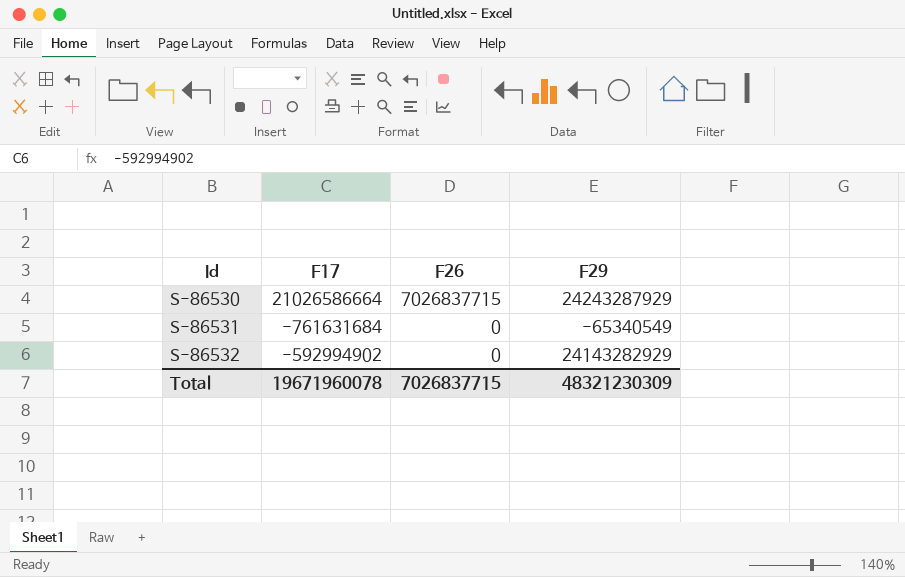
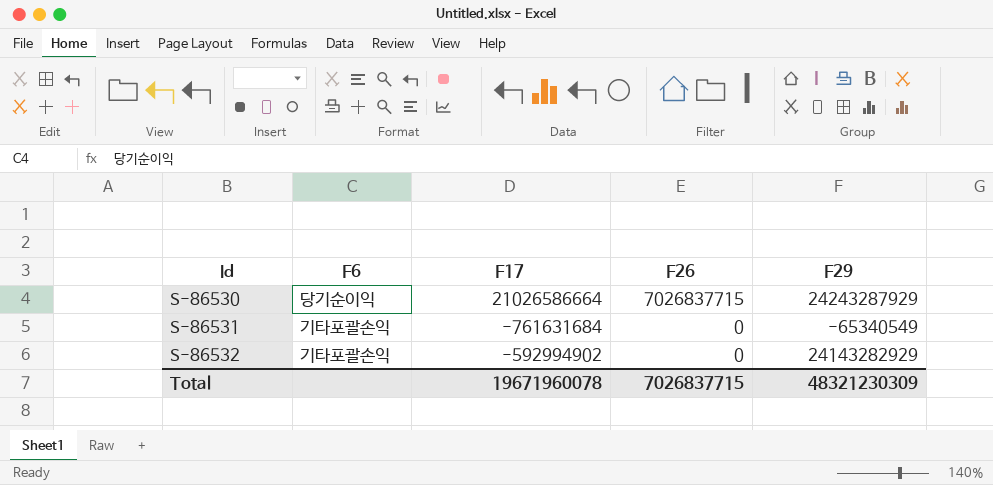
column F6 | position: none -> 2

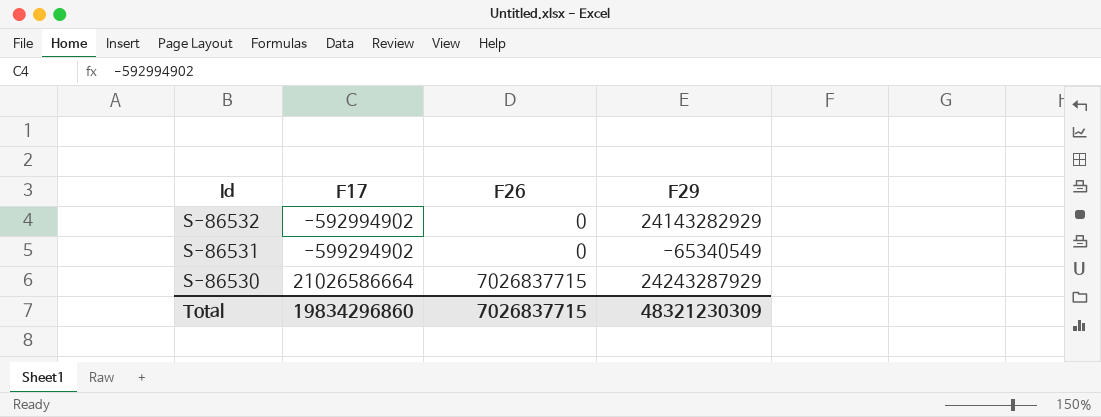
row order: Id ascending -> Id descending
column F6 | position: 2 -> none
S-86531 | F17: -761631684 -> -599294902
Total | F17: 19671960078 -> 19834296860

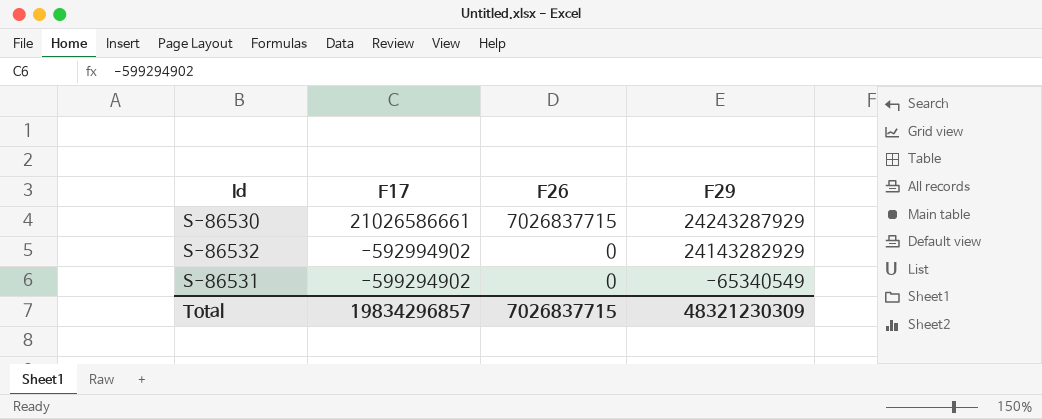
row order: Id descending -> F17 descending
S-86530 | F17: 21026586664 -> 21026586661
Total | F17: 19834296860 -> 19834296857

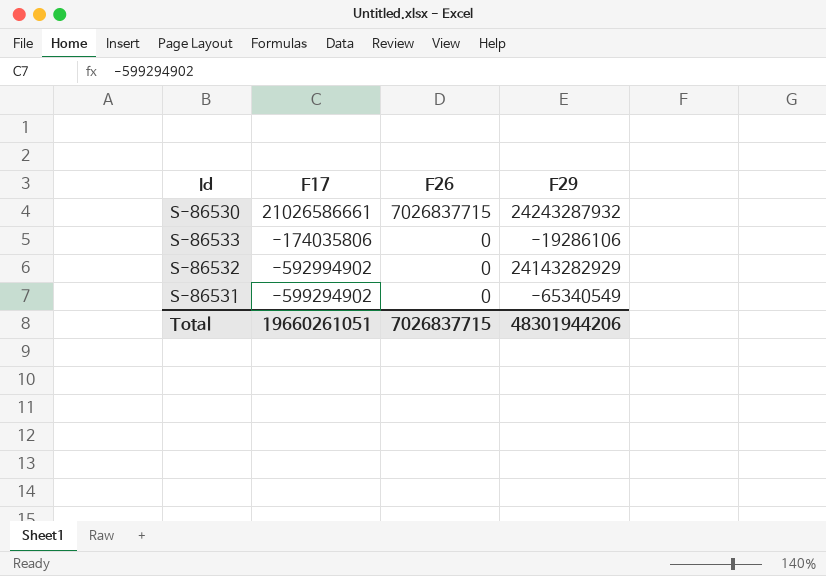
S-86530 | F29: 24243287929 -> 24243287932
row S-86533: none -> -174035806 | 0 | -19286106
Total | F17: 19834296857 -> 19660261051
Total | F29: 48321230309 -> 48301944206

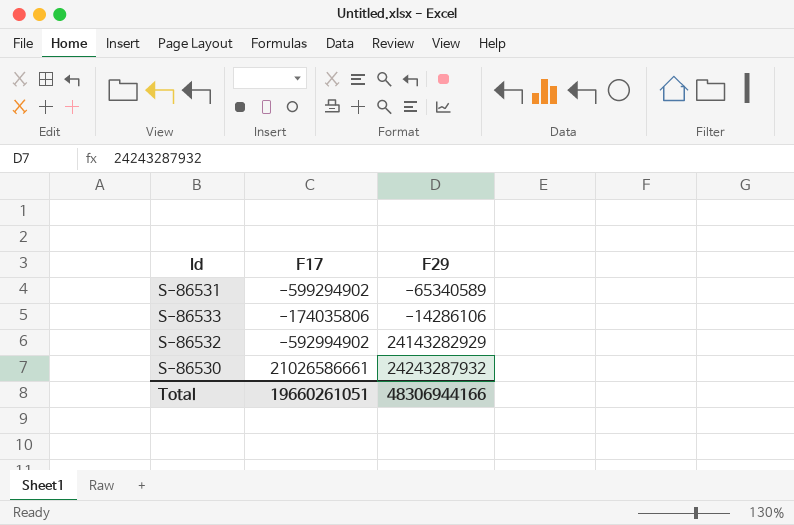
row order: F17 descending -> F29 ascending
column F26 | position: 3 -> none
S-86531 | F29: -65340549 -> -65340589
S-86533 | F29: -19286106 -> -14286106
Total | F29: 48301944206 -> 48306944166

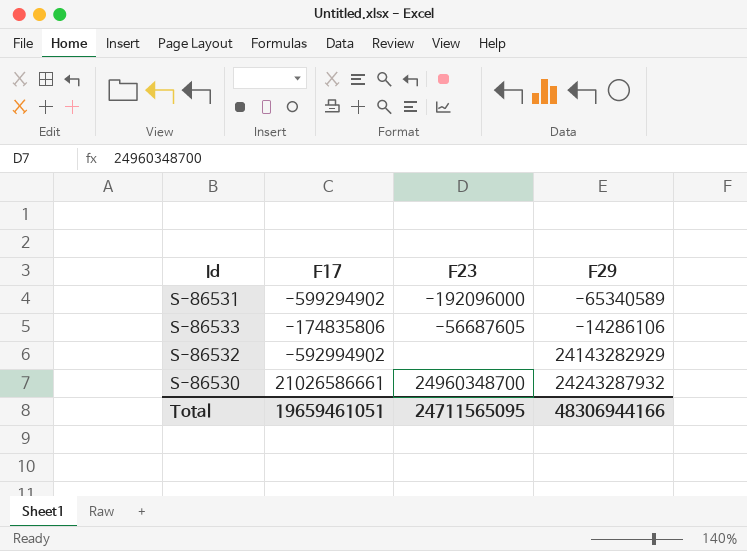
column F23 | position: none -> 3
S-86533 | F17: -174035806 -> -174835806
Total | F17: 19660261051 -> 19659461051

